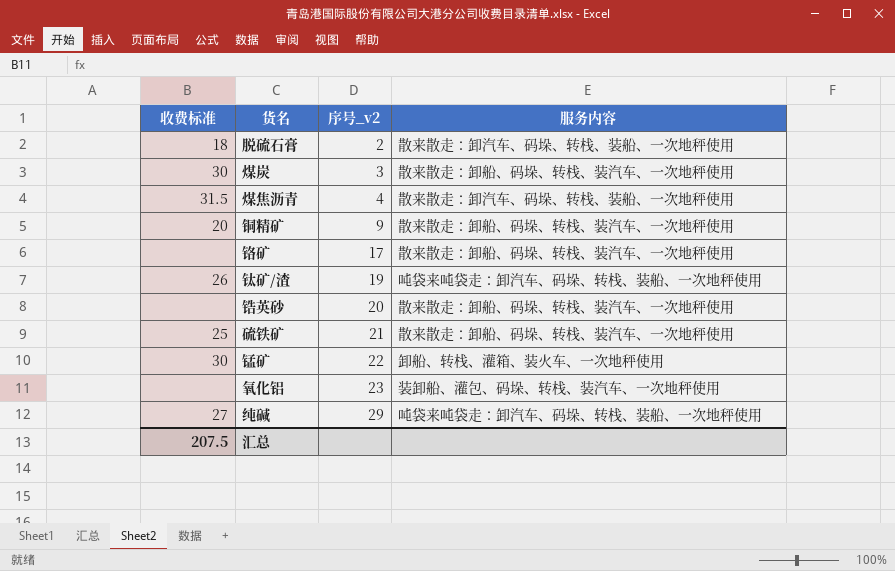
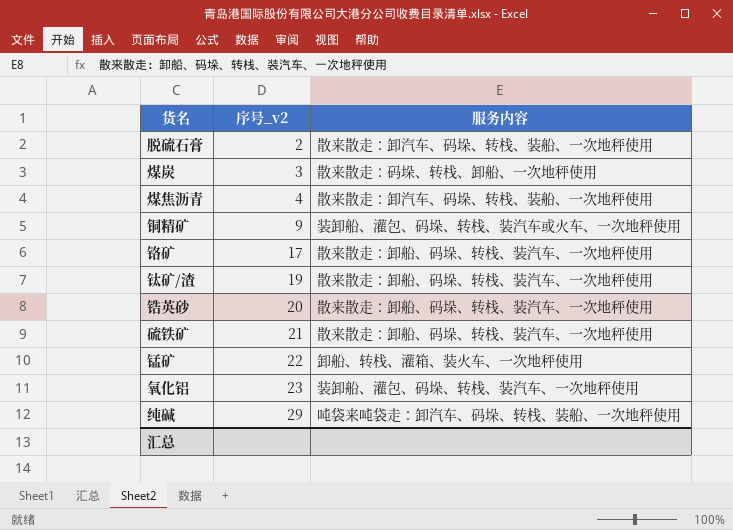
column 收费标准 | position: 1 -> none
煤炭 | 服务内容: 散来散走：卸船、码垛、转栈、装汽车、一次地秤使用 -> 散来散走：码垛、转栈、卸船、一次地秤使用
铜精矿 | 服务内容: 散来散走：卸船、码垛、转栈、装汽车、一次地秤使用 -> 装卸船、灌包、码垛、转栈、装汽车或火车、一次地秤使用
钛矿/渣 | 服务内容: 吨袋来吨袋走：卸汽车、码垛、转栈、装船、一次地秤使用 -> 散来散走：卸船、码垛、转栈、装汽车、一次地秤使用

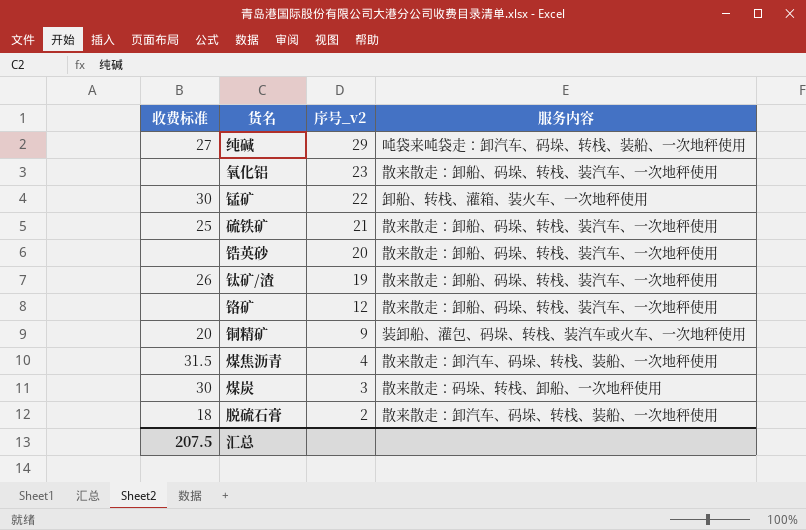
row order: 序号_v2 ascending -> 序号_v2 descending
column 收费标准 | position: none -> 1
氧化铝 | 服务内容: 装卸船、灌包、码垛、转栈、装汽车、一次地秤使用 -> 散来散走：卸船、码垛、转栈、装汽车、一次地秤使用
铬矿 | 序号_v2: 17 -> 12

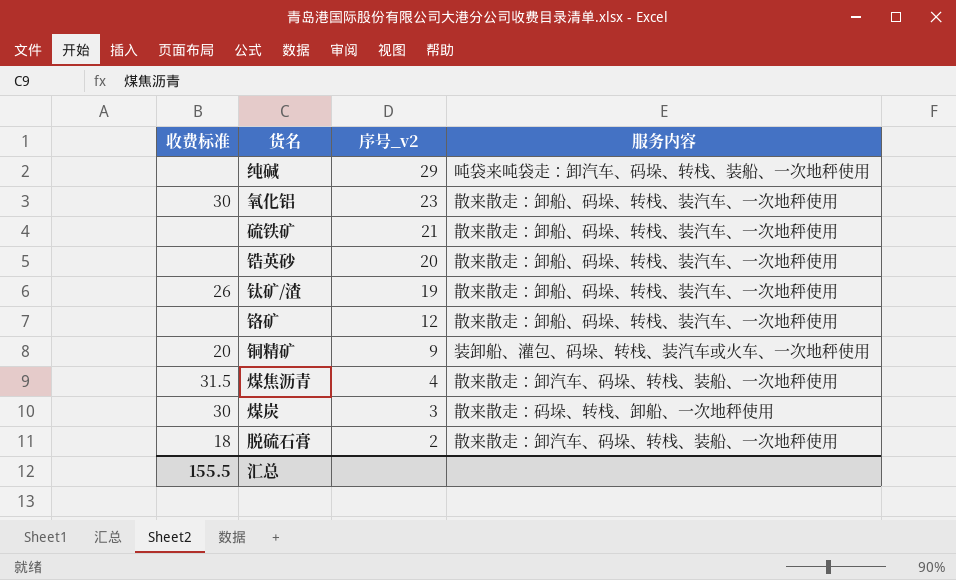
row 锰矿: 30 | 22 | 卸船、转栈、灌箱、装火车、一次地秤使用 -> none
纯碱 | 收费标准: 27 -> none
氧化铝 | 收费标准: none -> 30
硫铁矿 | 收费标准: 25 -> none
汇总 | 收费标准: 207.5 -> 155.5

